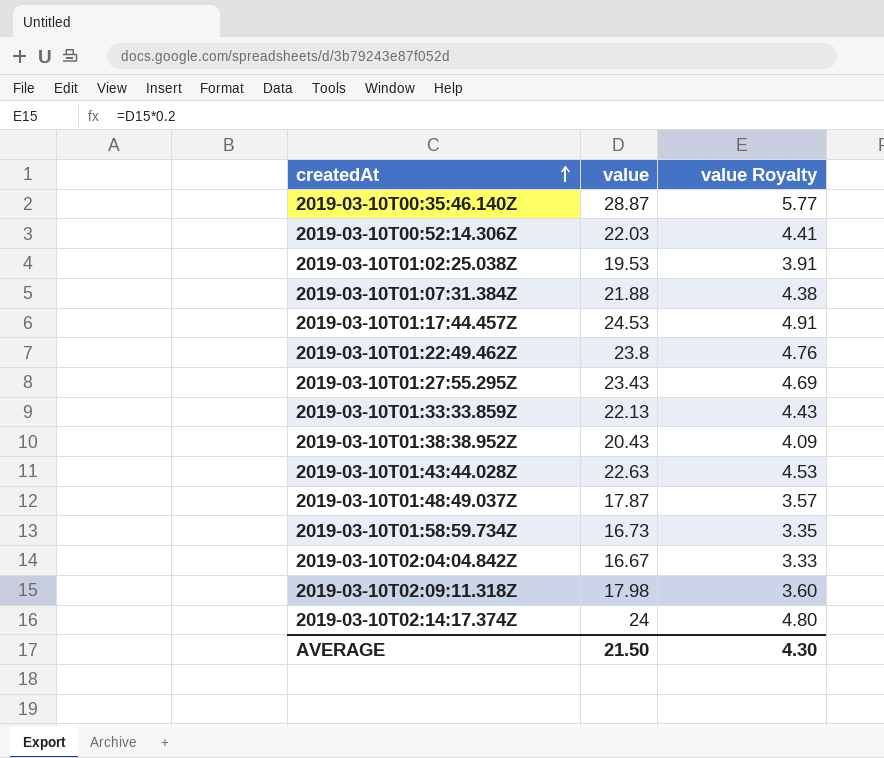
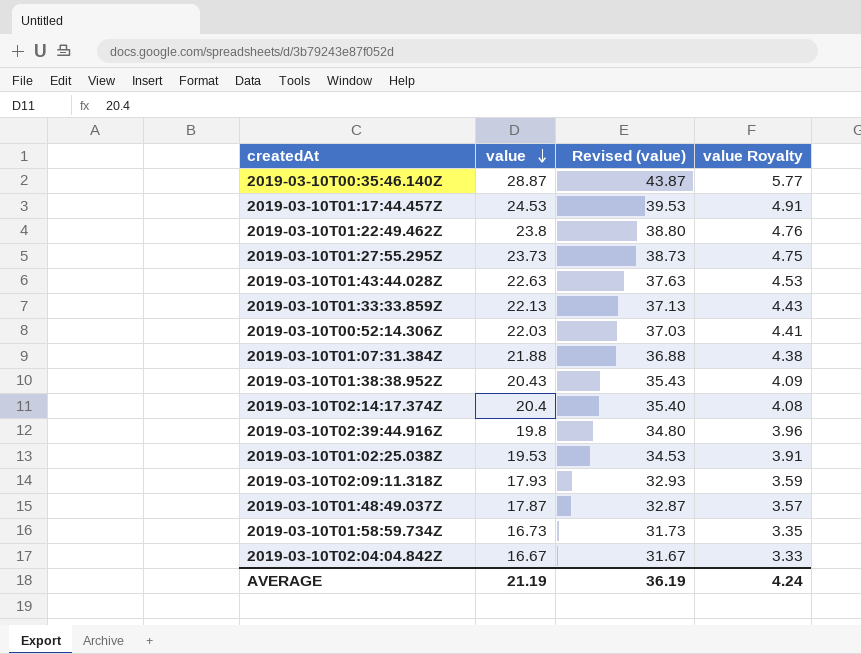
row order: createdAt ascending -> value descending
column Revised (value) | formula: none -> [value] + 15
2019-03-10T01:27:55.295Z | value: 23.43 -> 23.73
2019-03-10T01:27:55.295Z | value Royalty: 4.69 -> 4.75
2019-03-10T02:14:17.374Z | value: 24 -> 20.4
2019-03-10T02:14:17.374Z | value Royalty: 4.80 -> 4.08
row 2019-03-10T02:39:44.916Z: none -> 19.8 | 34.80 | 3.96
2019-03-10T02:09:11.318Z | value: 17.98 -> 17.93
2019-03-10T02:09:11.318Z | value Royalty: 3.60 -> 3.59
AVERAGE | value: 21.50 -> 21.19
AVERAGE | value Royalty: 4.30 -> 4.24

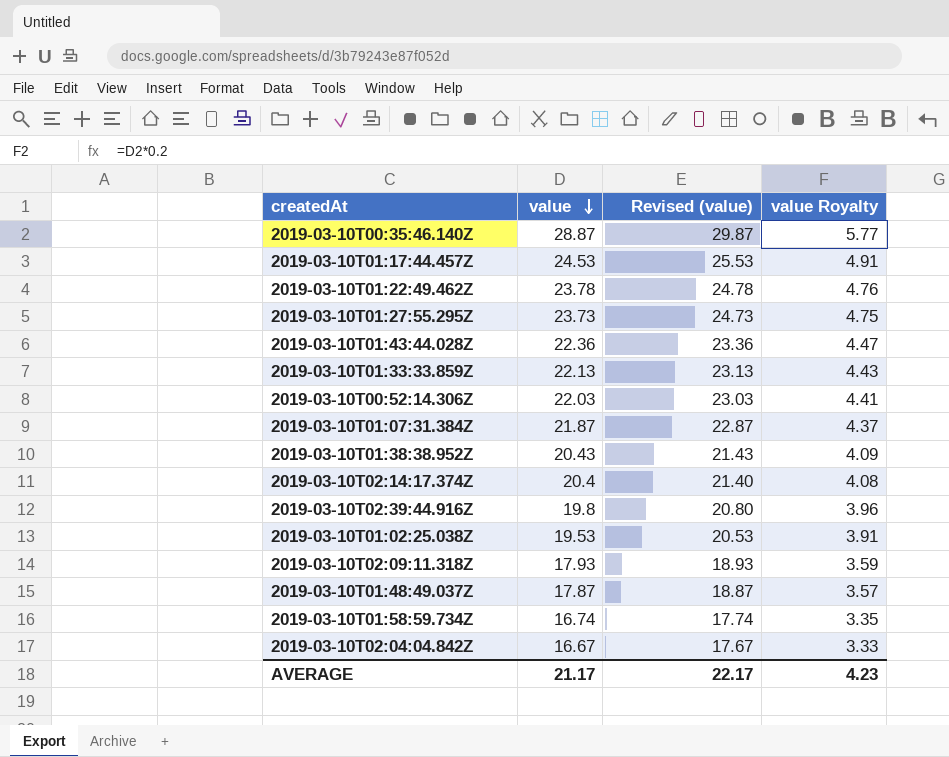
column Revised (value) | formula: [value] + 15 -> [value] + 1
2019-03-10T01:22:49.462Z | value: 23.8 -> 23.78
2019-03-10T01:43:44.028Z | value: 22.63 -> 22.36
2019-03-10T01:43:44.028Z | value Royalty: 4.53 -> 4.47
2019-03-10T01:07:31.384Z | value: 21.88 -> 21.87
2019-03-10T01:07:31.384Z | value Royalty: 4.38 -> 4.37
2019-03-10T01:58:59.734Z | value: 16.73 -> 16.74
AVERAGE | value: 21.19 -> 21.17
AVERAGE | Revised (value): 36.19 -> 22.17
AVERAGE | value Royalty: 4.24 -> 4.23

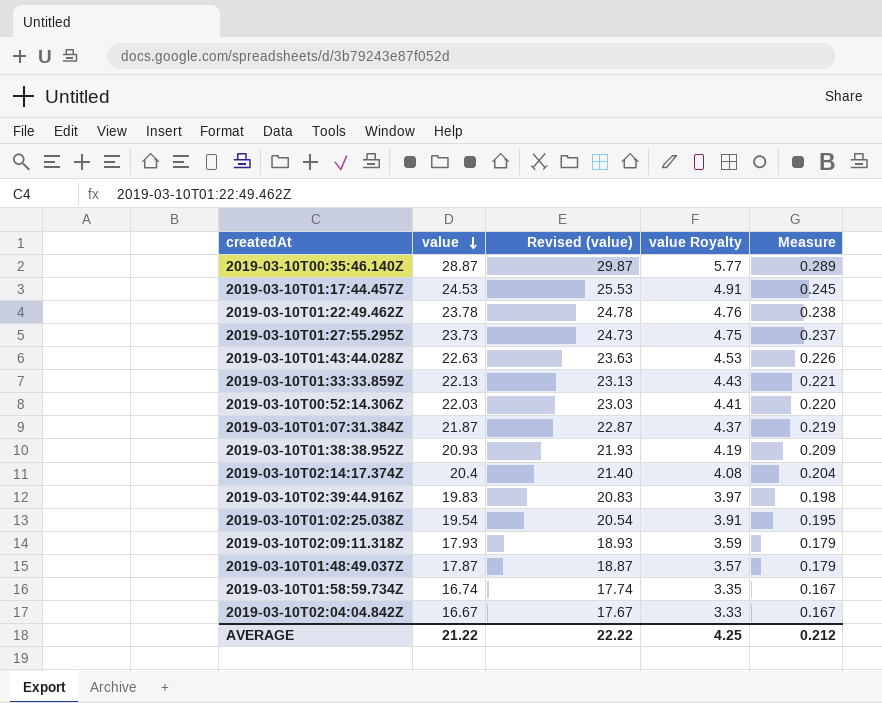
column Measure | formula: none -> [value] * 0.01
2019-03-10T01:43:44.028Z | value: 22.36 -> 22.63
2019-03-10T01:43:44.028Z | Revised (value): 23.36 -> 23.63
2019-03-10T01:43:44.028Z | value Royalty: 4.47 -> 4.53
2019-03-10T01:38:38.952Z | value: 20.43 -> 20.93
2019-03-10T01:38:38.952Z | Revised (value): 21.43 -> 21.93
2019-03-10T01:38:38.952Z | value Royalty: 4.09 -> 4.19
2019-03-10T02:39:44.916Z | value: 19.8 -> 19.83
2019-03-10T02:39:44.916Z | Revised (value): 20.80 -> 20.83
2019-03-10T02:39:44.916Z | value Royalty: 3.96 -> 3.97
2019-03-10T01:02:25.038Z | value: 19.53 -> 19.54
2019-03-10T01:02:25.038Z | Revised (value): 20.53 -> 20.54
AVERAGE | value: 21.17 -> 21.22
AVERAGE | Revised (value): 22.17 -> 22.22
AVERAGE | value Royalty: 4.23 -> 4.25

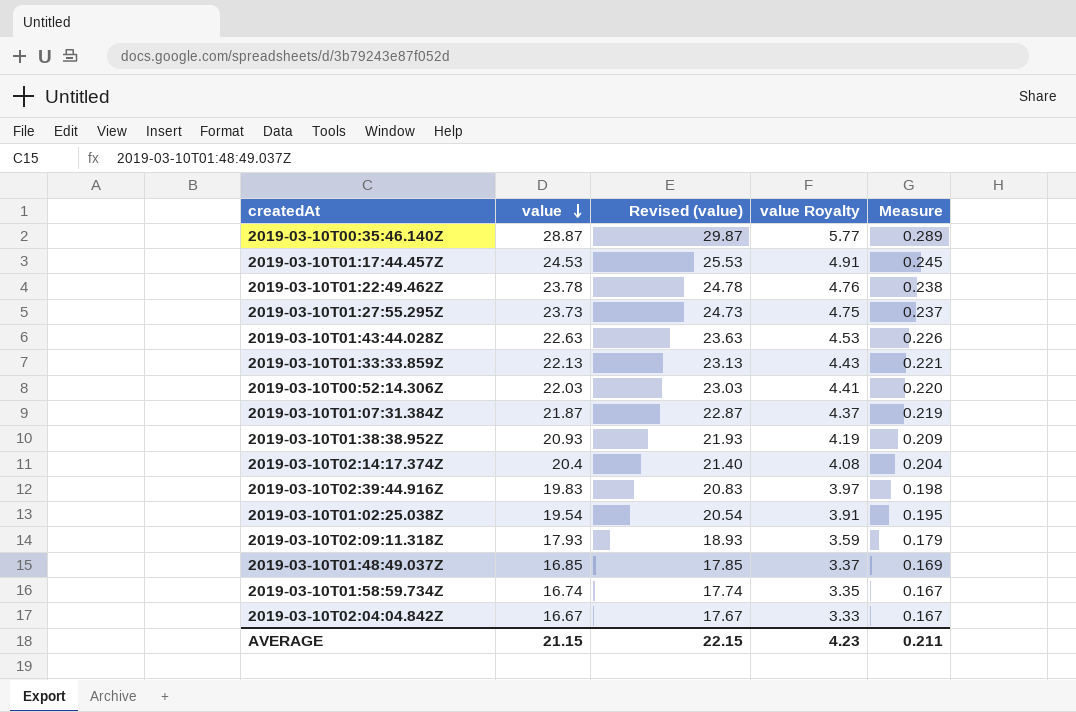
2019-03-10T01:48:49.037Z | value: 17.87 -> 16.85
2019-03-10T01:48:49.037Z | Revised (value): 18.87 -> 17.85
2019-03-10T01:48:49.037Z | value Royalty: 3.57 -> 3.37
2019-03-10T01:48:49.037Z | Measure: 0.179 -> 0.169
AVERAGE | value: 21.22 -> 21.15
AVERAGE | Revised (value): 22.22 -> 22.15
AVERAGE | value Royalty: 4.25 -> 4.23
AVERAGE | Measure: 0.212 -> 0.211

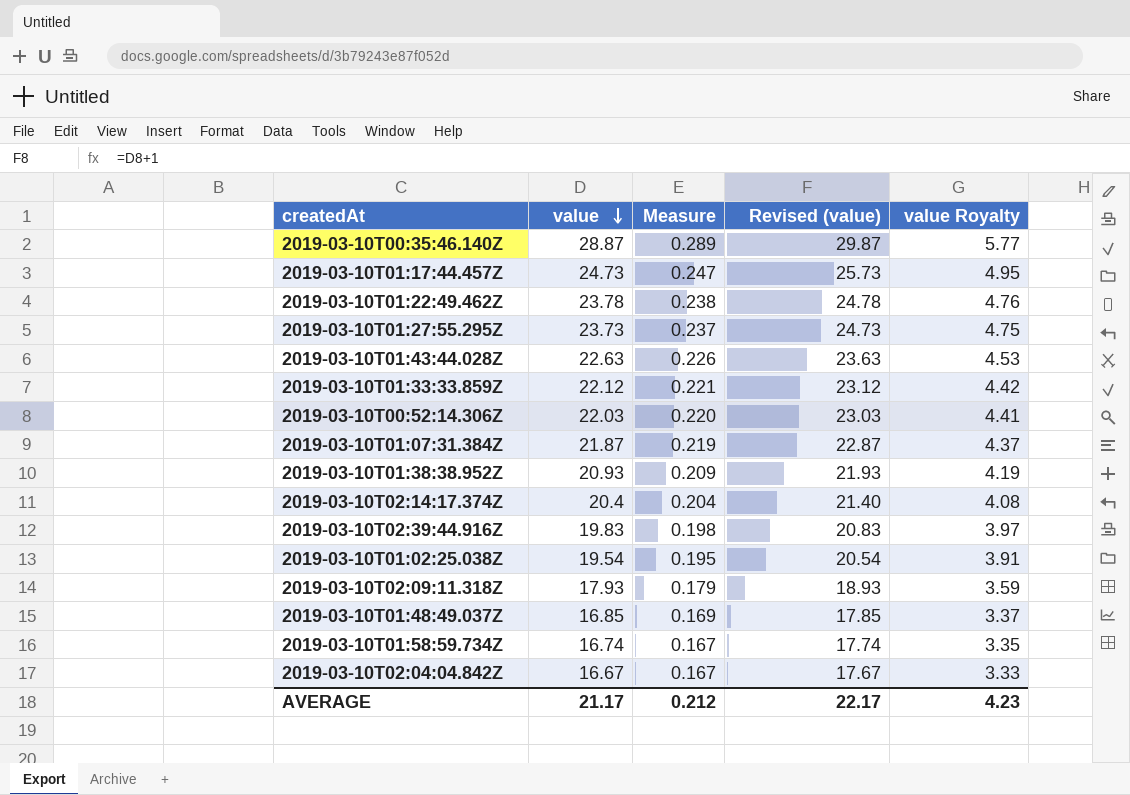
column Measure | position: 5 -> 3
2019-03-10T01:17:44.457Z | value: 24.53 -> 24.73
2019-03-10T01:17:44.457Z | Measure: 0.245 -> 0.247
2019-03-10T01:17:44.457Z | Revised (value): 25.53 -> 25.73
2019-03-10T01:17:44.457Z | value Royalty: 4.91 -> 4.95
2019-03-10T01:33:33.859Z | value: 22.13 -> 22.12
2019-03-10T01:33:33.859Z | Revised (value): 23.13 -> 23.12
2019-03-10T01:33:33.859Z | value Royalty: 4.43 -> 4.42
AVERAGE | value: 21.15 -> 21.17
AVERAGE | Measure: 0.211 -> 0.212
AVERAGE | Revised (value): 22.15 -> 22.17

